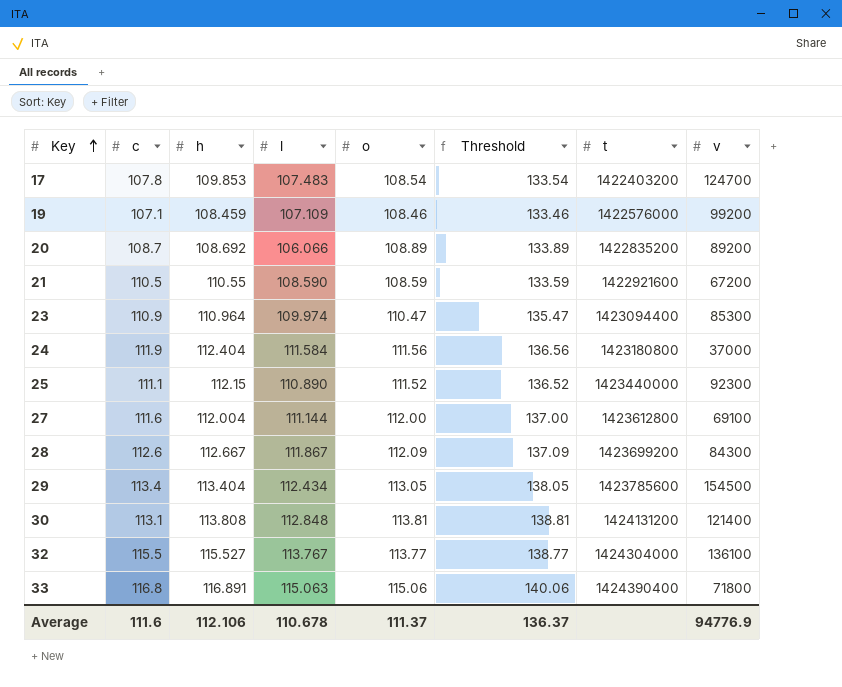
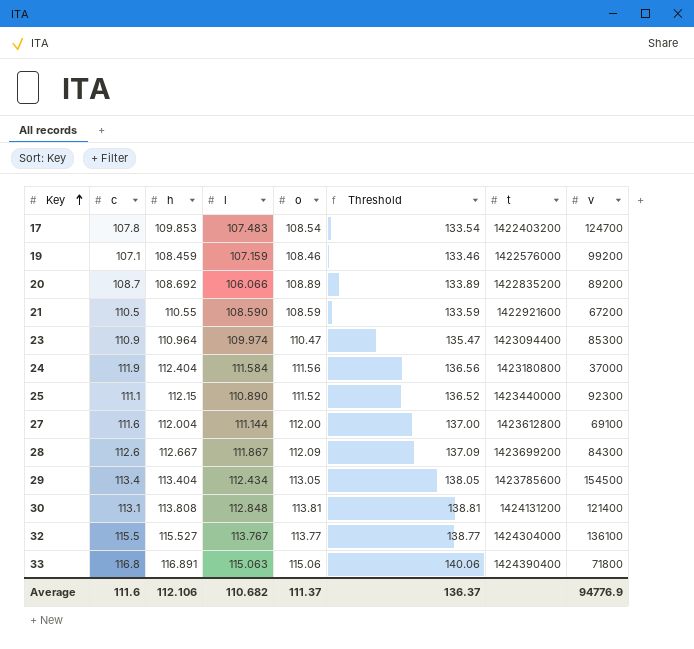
19 | l: 107.109 -> 107.159
Average | l: 110.678 -> 110.682

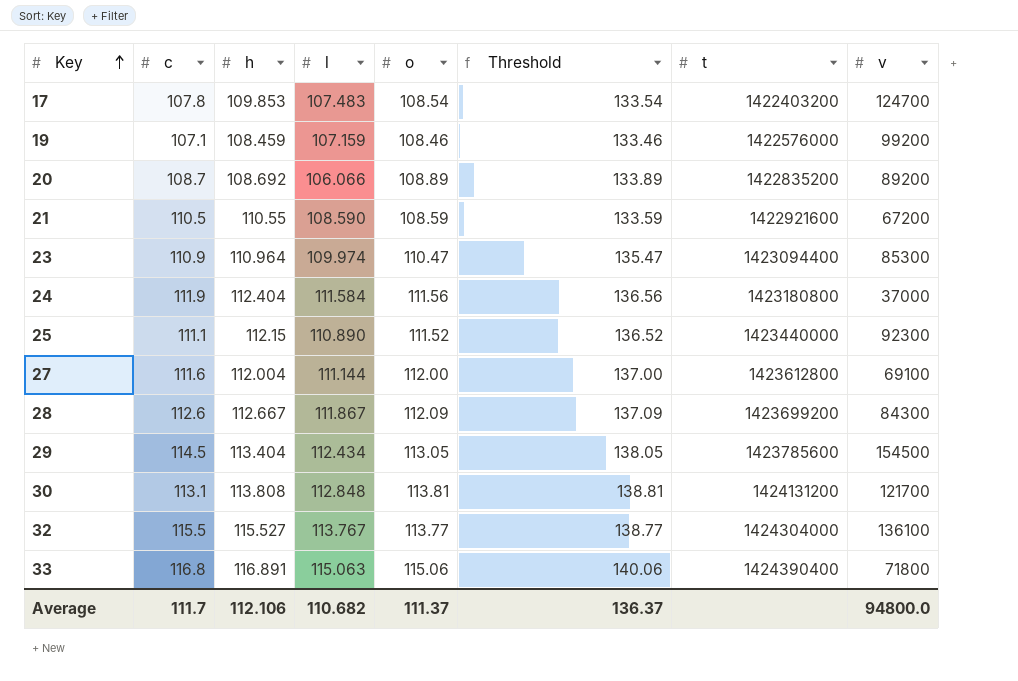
29 | c: 113.4 -> 114.5
30 | v: 121400 -> 121700
Average | c: 111.6 -> 111.7
Average | v: 94776.9 -> 94800.0

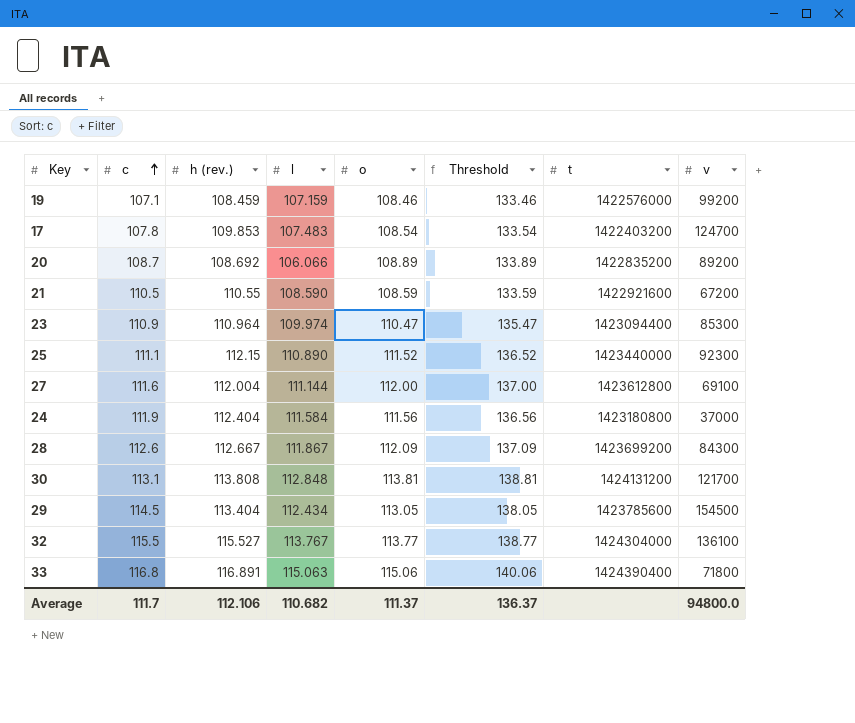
row order: Key ascending -> c ascending
column name: h -> h (rev.)

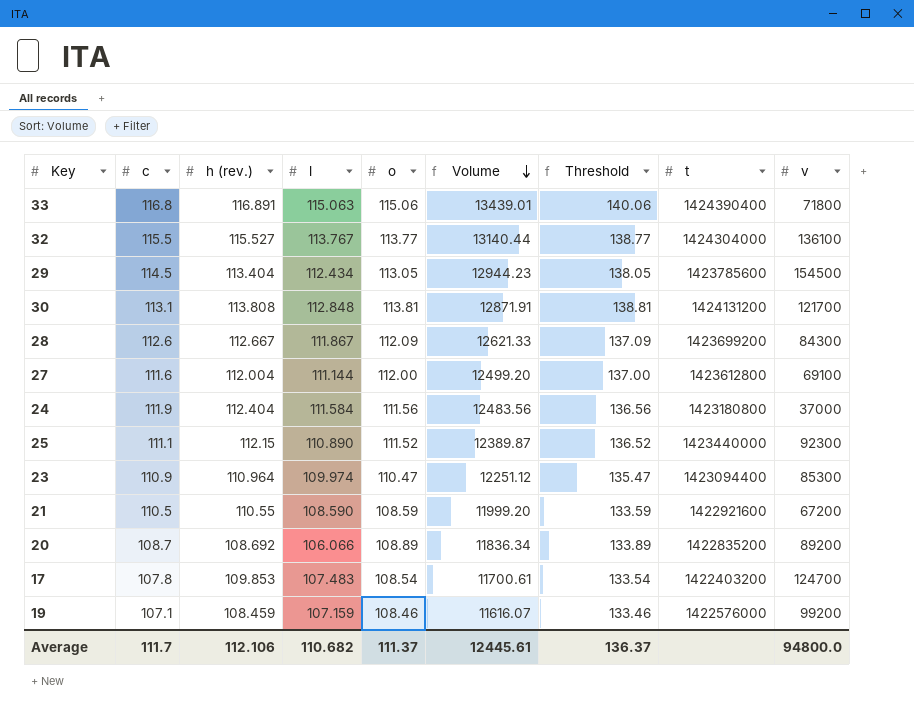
row order: c ascending -> Volume descending
column Volume | formula: none -> [c] * [o]

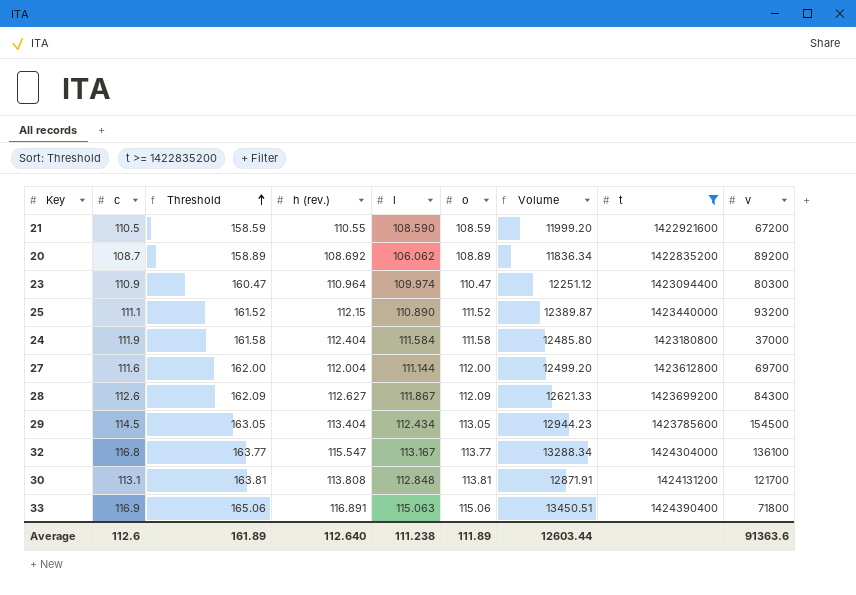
filter: none -> t >= 1422835200
row order: Volume descending -> Threshold ascending
column Threshold | formula: [o] + 25 -> [o] + 50
column Threshold | position: 7 -> 3
20 | l: 106.066 -> 106.062
23 | v: 85300 -> 80300
25 | v: 92300 -> 93200
24 | o: 111.56 -> 111.58
24 | Volume: 12483.56 -> 12485.80
27 | v: 69100 -> 69700
28 | h (rev.): 112.667 -> 112.627
32 | c: 115.5 -> 116.8
32 | h (rev.): 115.527 -> 115.547
32 | l: 113.767 -> 113.167
32 | Volume: 13140.44 -> 13288.34
33 | c: 116.8 -> 116.9
33 | Volume: 13439.01 -> 13450.51
Average | c: 111.7 -> 112.6
Average | Threshold: 136.37 -> 161.89
Average | h (rev.): 112.106 -> 112.640
Average | l: 110.682 -> 111.238
Average | o: 111.37 -> 111.89
Average | Volume: 12445.61 -> 12603.44
Average | v: 94800.0 -> 91363.6

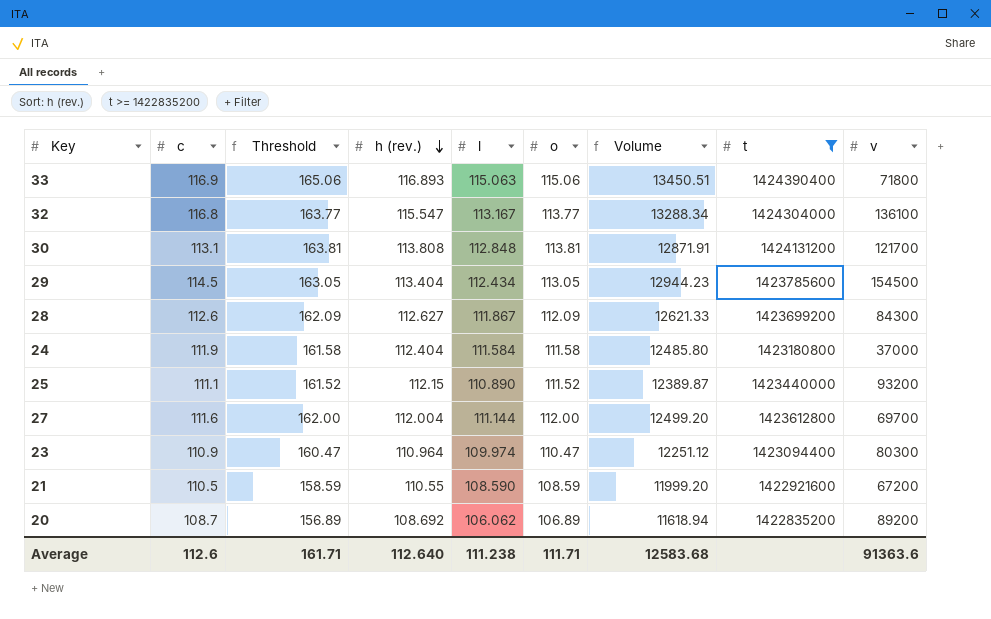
row order: Threshold ascending -> h (rev.) descending
33 | h (rev.): 116.891 -> 116.893
20 | Threshold: 158.89 -> 156.89
20 | o: 108.89 -> 106.89
20 | Volume: 11836.34 -> 11618.94
Average | Threshold: 161.89 -> 161.71
Average | o: 111.89 -> 111.71
Average | Volume: 12603.44 -> 12583.68

